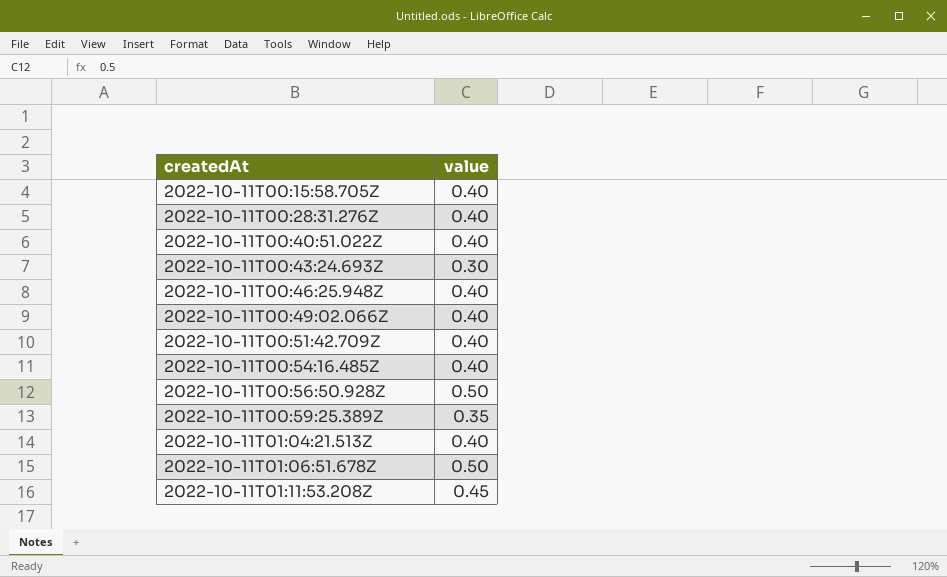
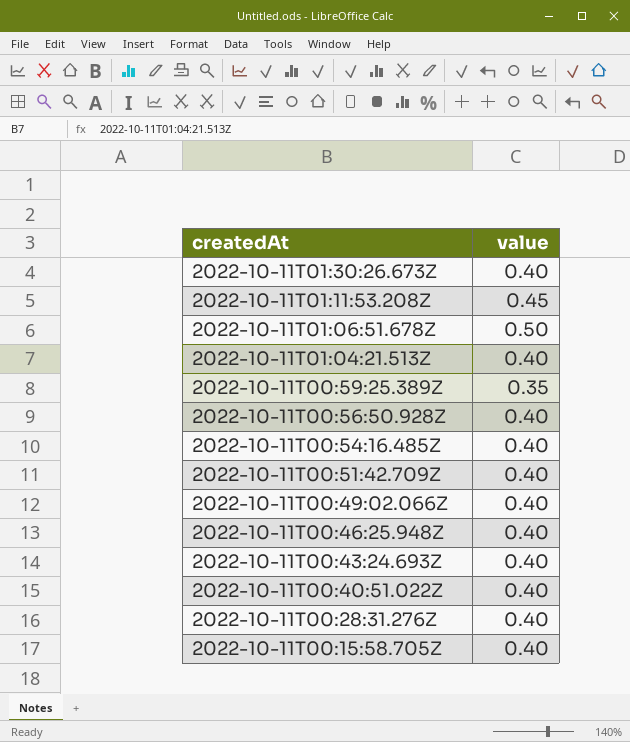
row order: createdAt ascending -> createdAt descending
row 2022-10-11T01:30:26.673Z: none -> 0.40
2022-10-11T00:56:50.928Z | value: 0.50 -> 0.40
2022-10-11T00:43:24.693Z | value: 0.30 -> 0.40

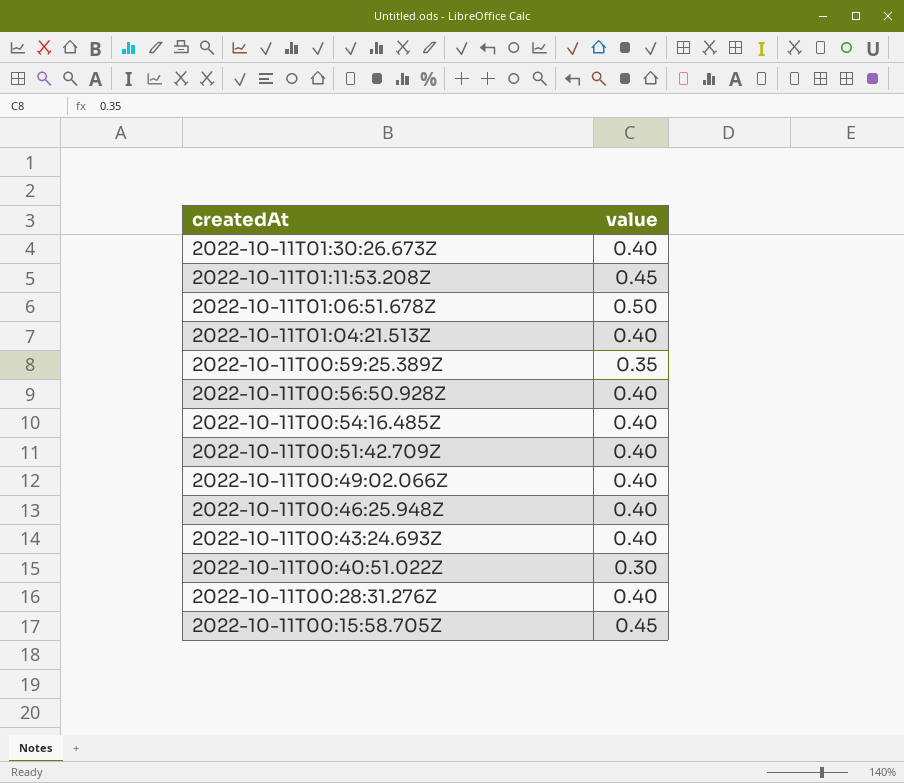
2022-10-11T00:40:51.022Z | value: 0.40 -> 0.30
2022-10-11T00:15:58.705Z | value: 0.40 -> 0.45

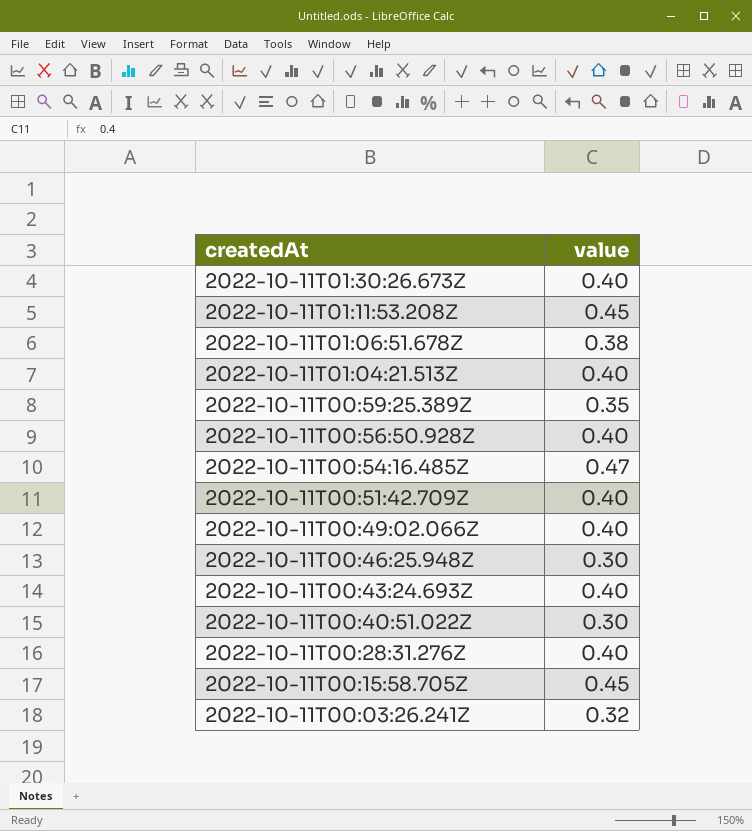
2022-10-11T01:06:51.678Z | value: 0.50 -> 0.38
2022-10-11T00:54:16.485Z | value: 0.40 -> 0.47
2022-10-11T00:46:25.948Z | value: 0.40 -> 0.30
row 2022-10-11T00:03:26.241Z: none -> 0.32

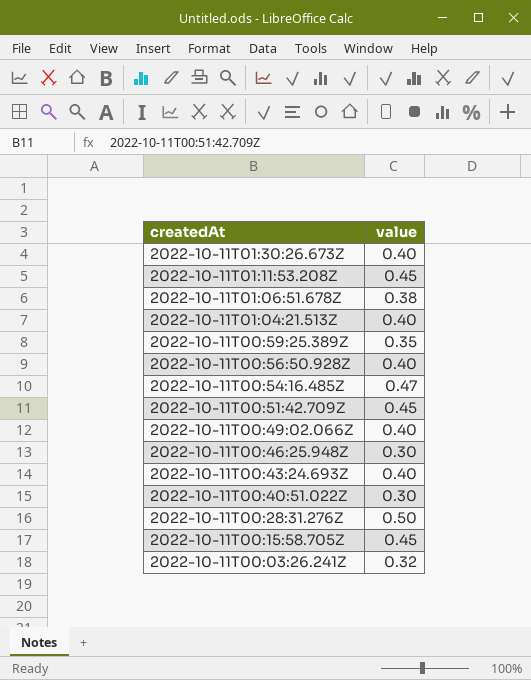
2022-10-11T00:51:42.709Z | value: 0.40 -> 0.45
2022-10-11T00:28:31.276Z | value: 0.40 -> 0.50

